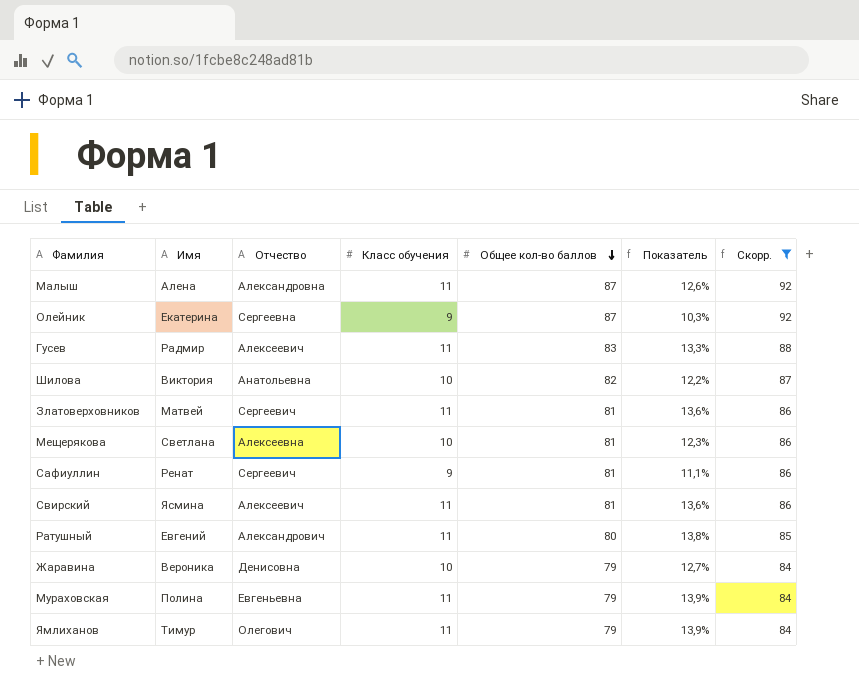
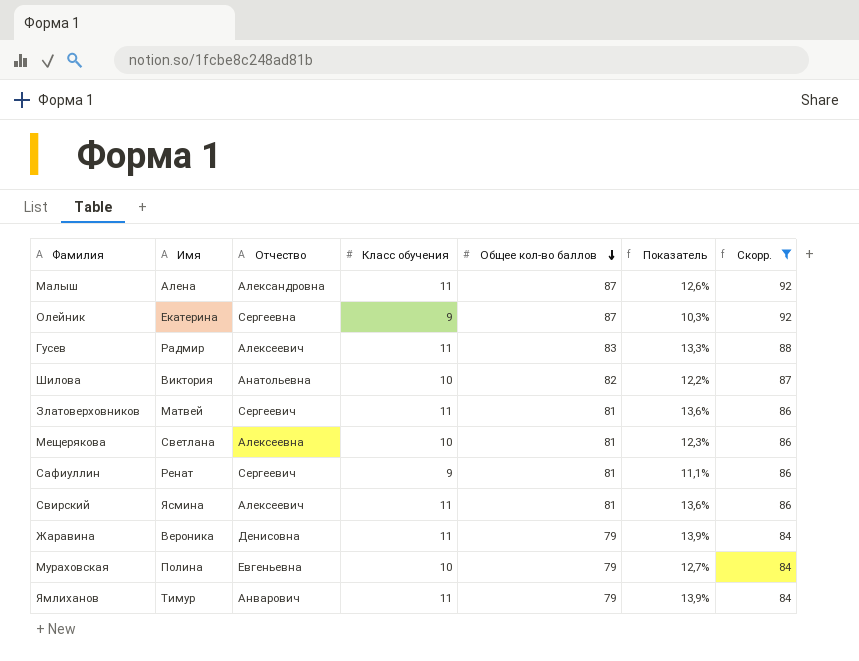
row Ратушный: Евгений | Александрович | 11 | 80 | 13,8% | 85 -> none
Жаравина | Класс обучения: 10 -> 11
Жаравина | Показатель: 12,7% -> 13,9%
Мураховская | Класс обучения: 11 -> 10
Мураховская | Показатель: 13,9% -> 12,7%
Ямлиханов | Отчество: Олегович -> Анварович

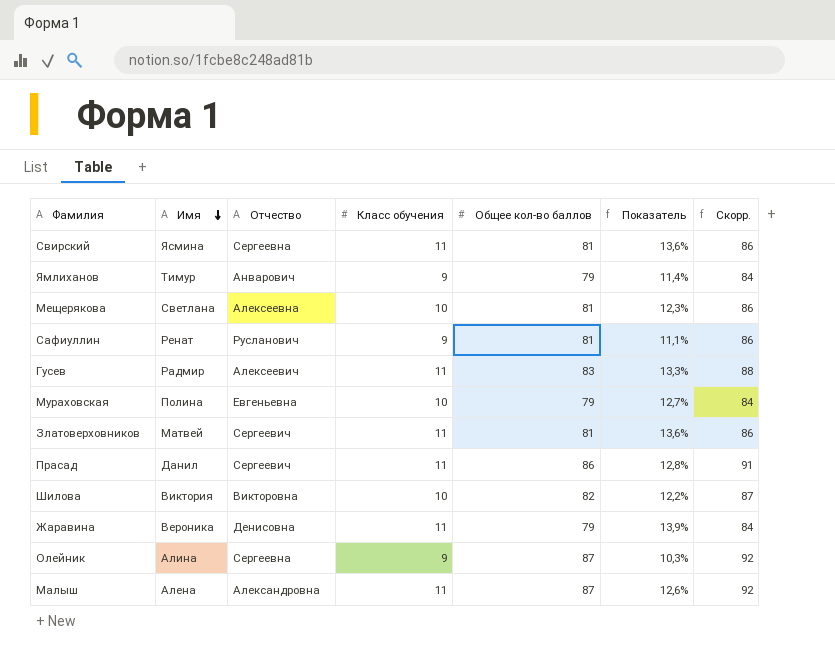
filter: Скорр. != 91 -> none
row order: Общее кол-во баллов descending -> Имя descending
Свирский | Отчество: Алексеевич -> Сергеевна
Ямлиханов | Класс обучения: 11 -> 9
Ямлиханов | Показатель: 13,9% -> 11,4%
Сафиуллин | Отчество: Сергеевич -> Русланович
Шилова | Отчество: Анатольевна -> Викторовна
Олейник | Имя: Екатерина -> Алина

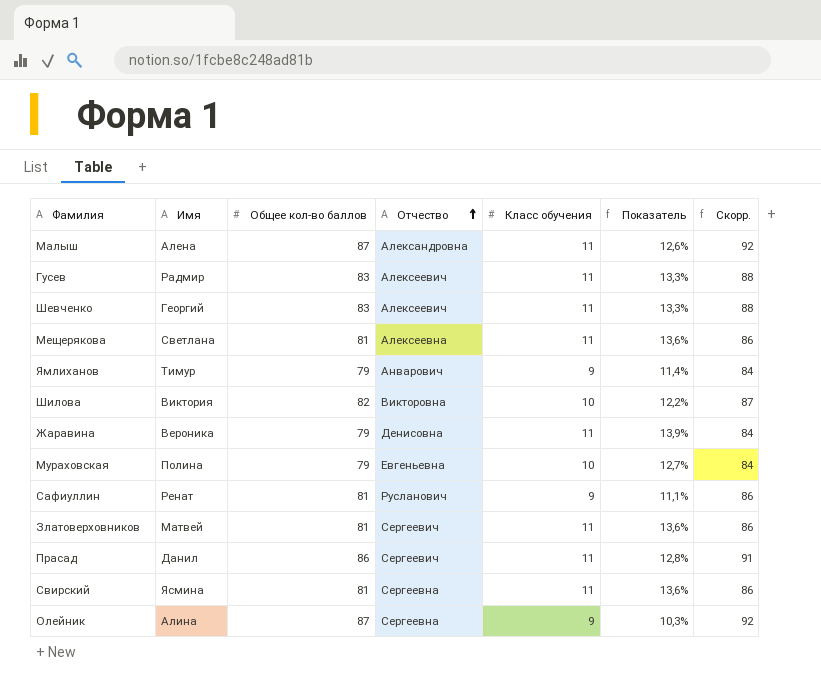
row order: Имя descending -> Отчество ascending
column Общее кол-во баллов | position: 5 -> 3
row Шевченко: none -> Георгий | 83 | Алексеевич | 11 | 13,3% | 88
Мещерякова | Класс обучения: 10 -> 11
Мещерякова | Показатель: 12,3% -> 13,6%

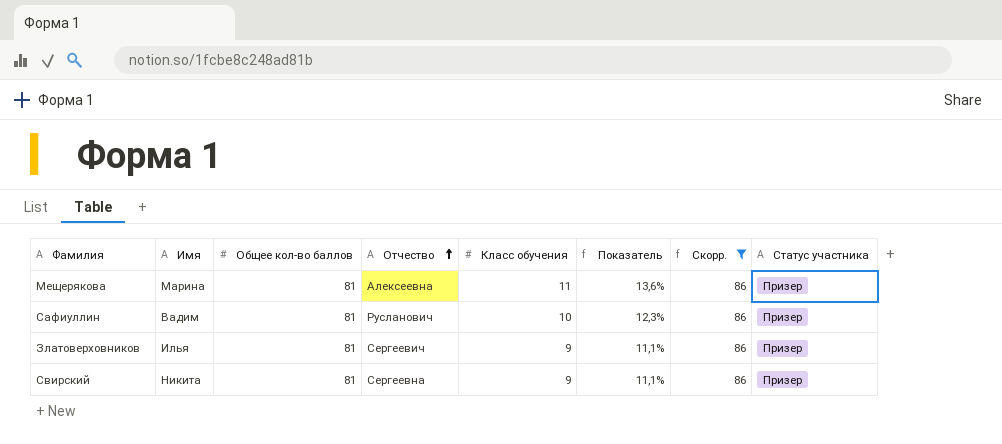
filter: none -> Скорр. = 86
column Статус участника | position: none -> 8
Мещерякова | Имя: Светлана -> Марина
Сафиуллин | Имя: Ренат -> Вадим
Сафиуллин | Класс обучения: 9 -> 10
Сафиуллин | Показатель: 11,1% -> 12,3%
Златоверховников | Имя: Матвей -> Илья
Златоверховников | Класс обучения: 11 -> 9
Златоверховников | Показатель: 13,6% -> 11,1%
Свирский | Имя: Ясмина -> Никита
Свирский | Класс обучения: 11 -> 9
Свирский | Показатель: 13,6% -> 11,1%

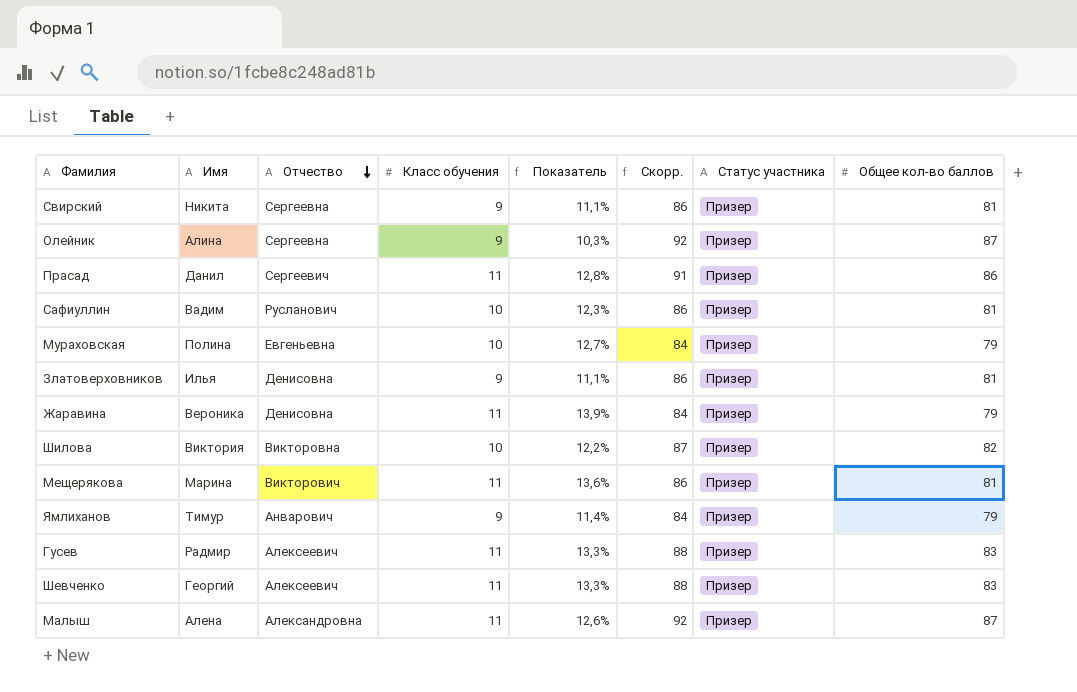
filter: Скорр. = 86 -> none
row order: Отчество ascending -> Отчество descending
column Общее кол-во баллов | position: 3 -> 8
Златоверховников | Отчество: Сергеевич -> Денисовна
Мещерякова | Отчество: Алексеевна -> Викторович

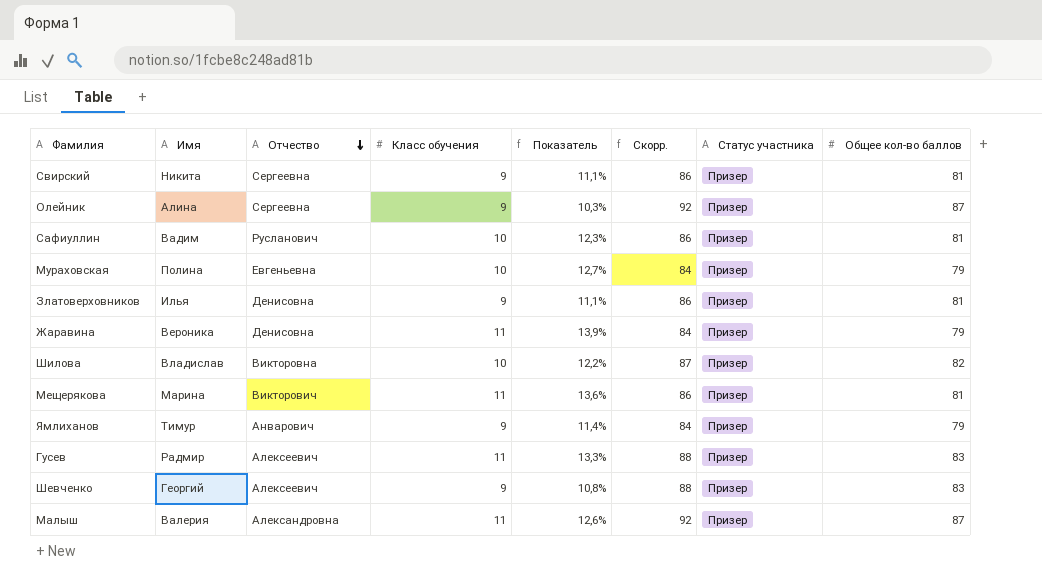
row Прасад: Данил | Сергеевич | 11 | 12,8% | 91 | Призер | 86 -> none
Шилова | Имя: Виктория -> Владислав
Шевченко | Класс обучения: 11 -> 9
Шевченко | Показатель: 13,3% -> 10,8%
Малыш | Имя: Алена -> Валерия

